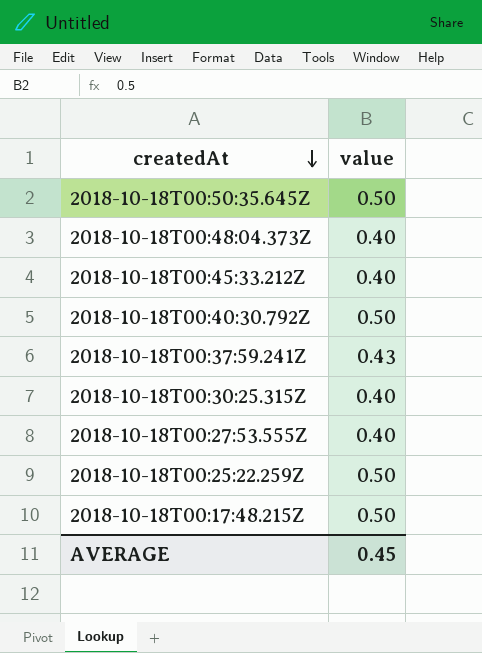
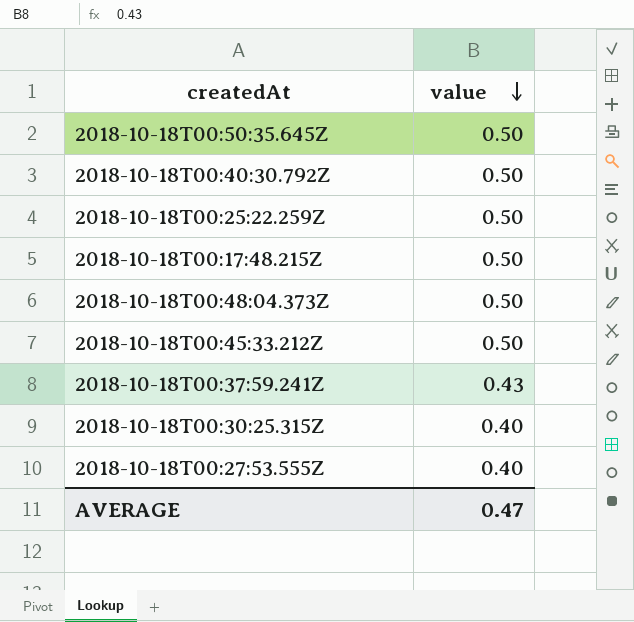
row order: createdAt descending -> value descending
2018-10-18T00:48:04.373Z | value: 0.40 -> 0.50
2018-10-18T00:45:33.212Z | value: 0.40 -> 0.50
AVERAGE | value: 0.45 -> 0.47

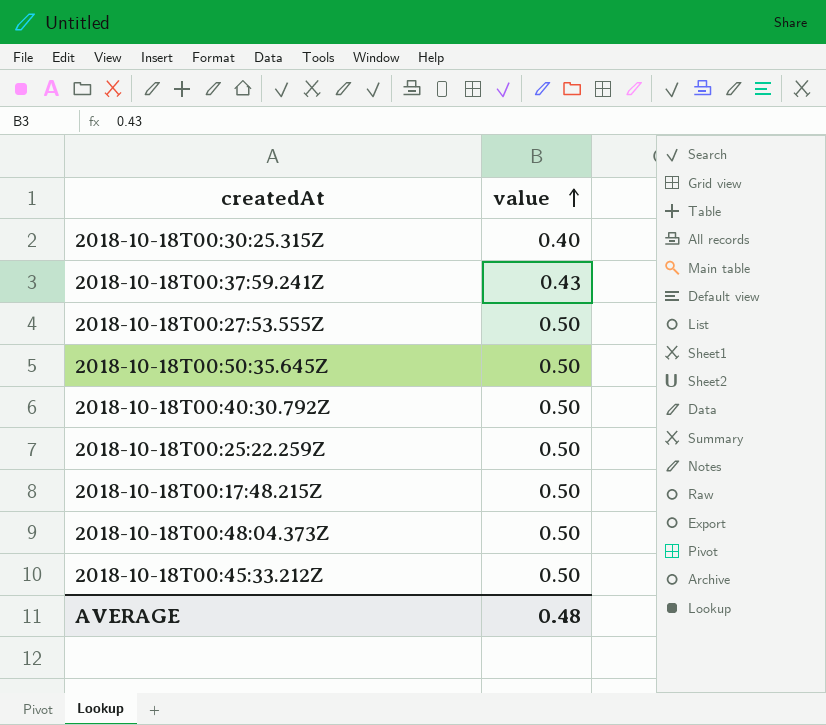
row order: value descending -> value ascending
2018-10-18T00:27:53.555Z | value: 0.40 -> 0.50
AVERAGE | value: 0.47 -> 0.48

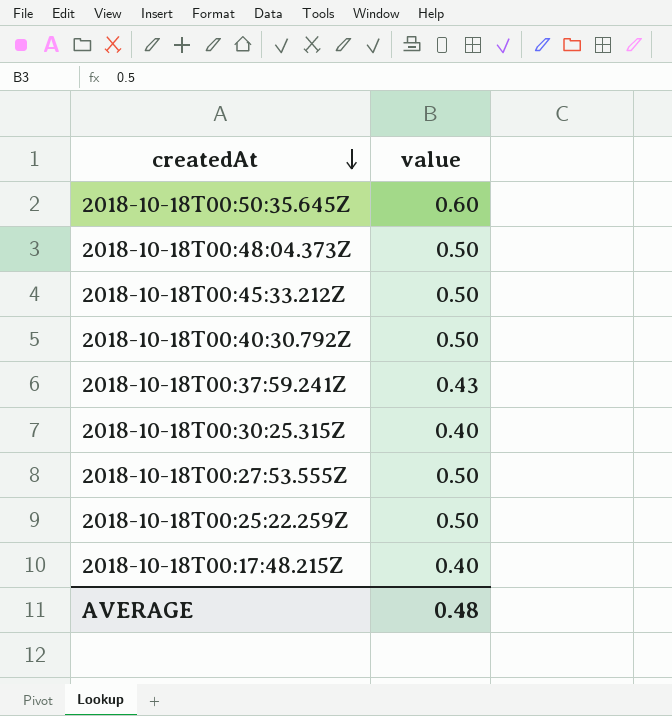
row order: value ascending -> createdAt descending
2018-10-18T00:50:35.645Z | value: 0.50 -> 0.60
2018-10-18T00:17:48.215Z | value: 0.50 -> 0.40

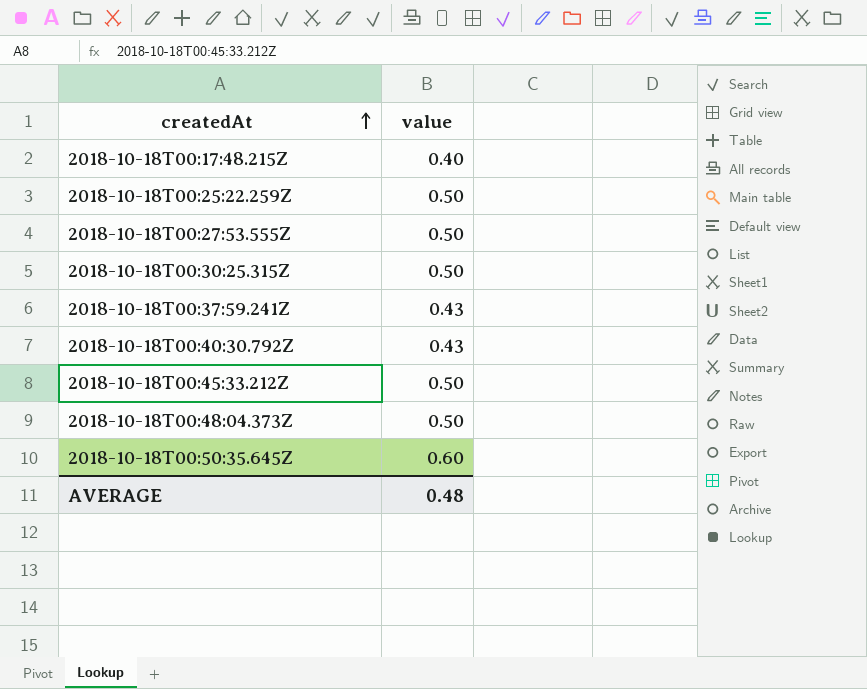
row order: createdAt descending -> createdAt ascending
2018-10-18T00:30:25.315Z | value: 0.40 -> 0.50
2018-10-18T00:40:30.792Z | value: 0.50 -> 0.43

